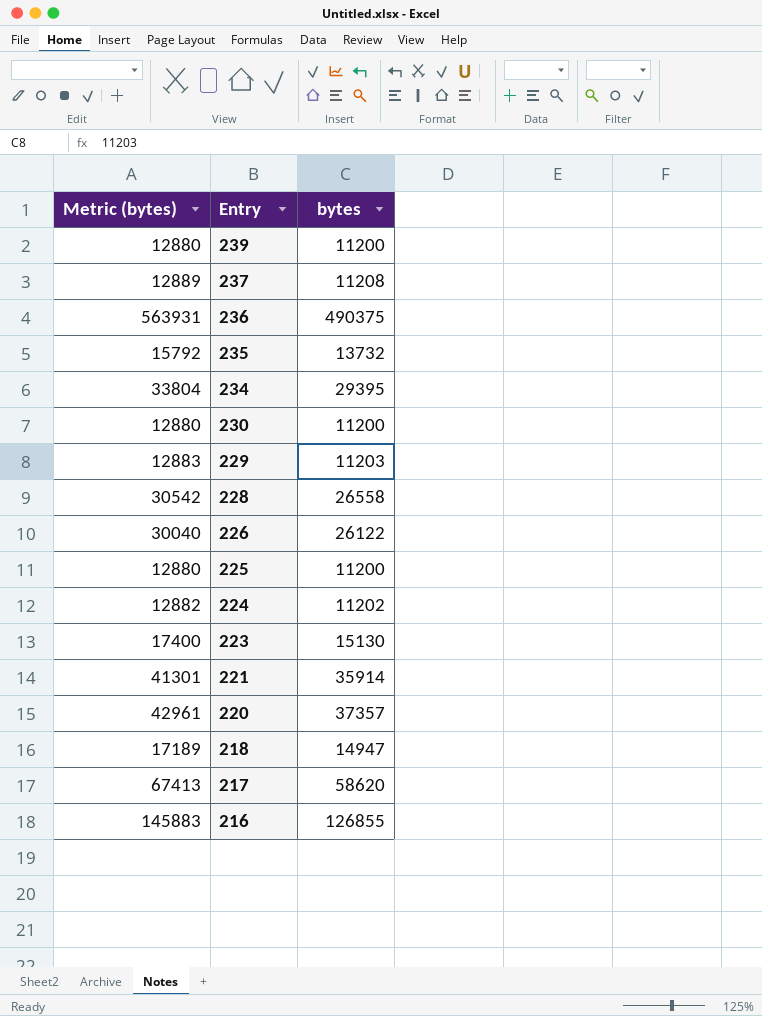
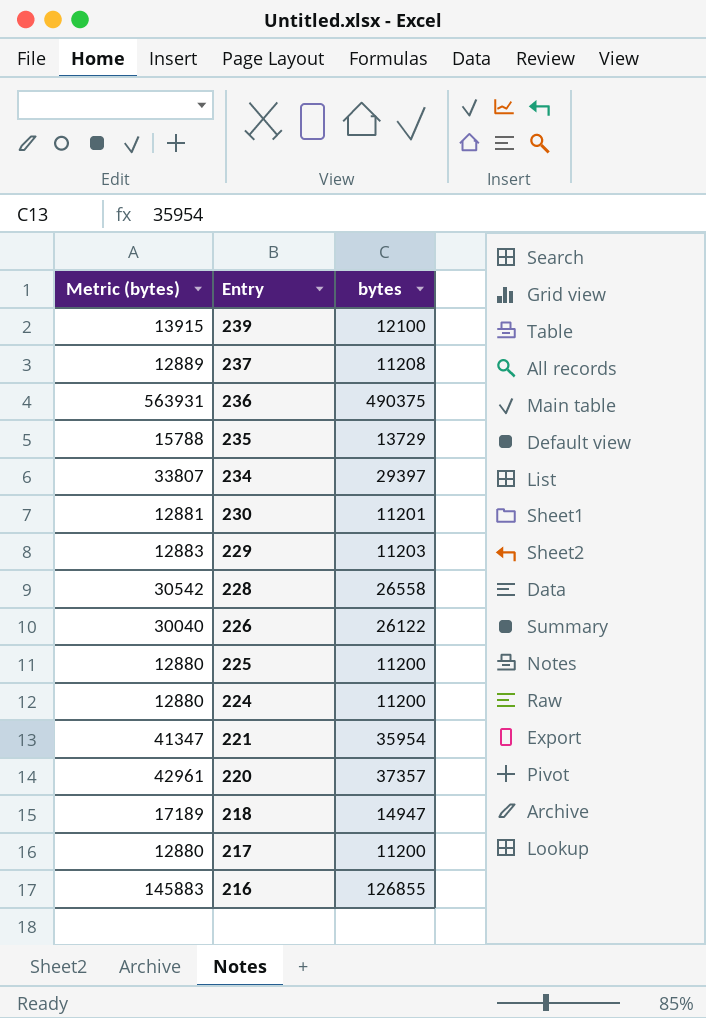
row 223: 17400 | 15130 -> none
239 | Metric (bytes): 12880 -> 13915
239 | bytes: 11200 -> 12100
235 | Metric (bytes): 15792 -> 15788
235 | bytes: 13732 -> 13729
234 | Metric (bytes): 33804 -> 33807
234 | bytes: 29395 -> 29397
230 | Metric (bytes): 12880 -> 12881
230 | bytes: 11200 -> 11201
224 | Metric (bytes): 12882 -> 12880
224 | bytes: 11202 -> 11200
221 | Metric (bytes): 41301 -> 41347
221 | bytes: 35914 -> 35954
217 | Metric (bytes): 67413 -> 12880
217 | bytes: 58620 -> 11200

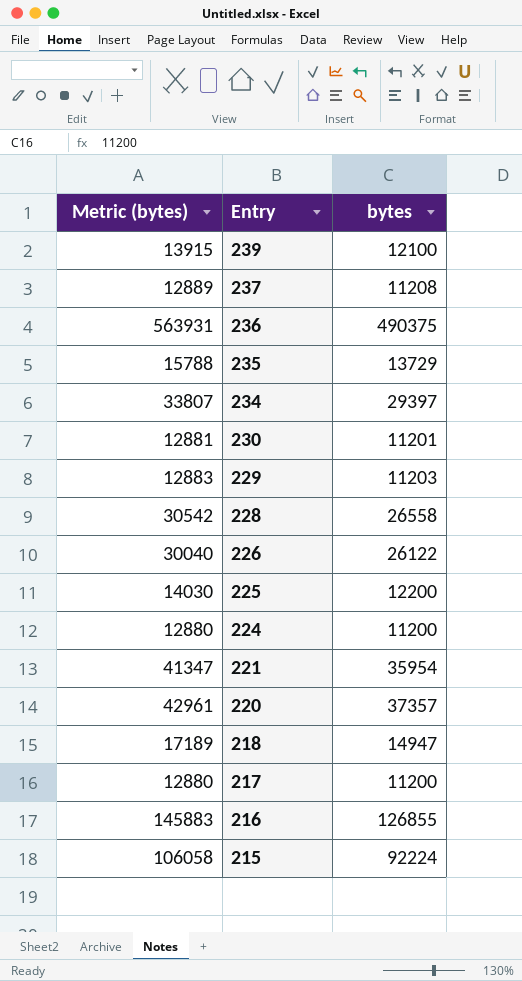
225 | Metric (bytes): 12880 -> 14030
225 | bytes: 11200 -> 12200
row 215: none -> 106058 | 92224

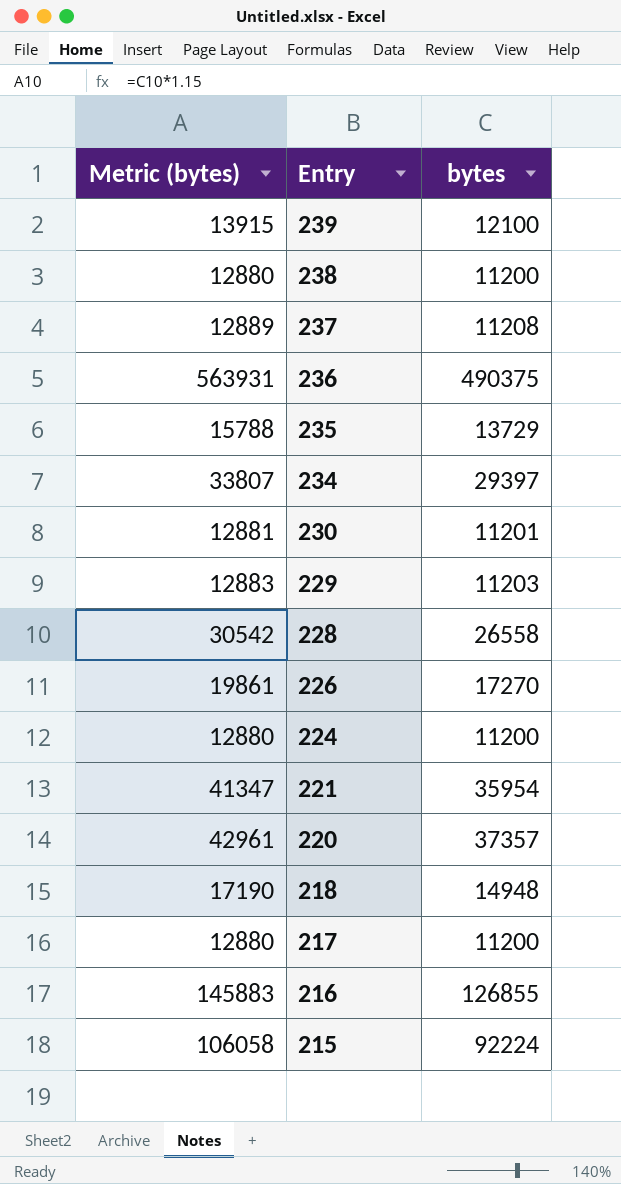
row 225: 14030 | 12200 -> none
row 238: none -> 12880 | 11200
226 | Metric (bytes): 30040 -> 19861
226 | bytes: 26122 -> 17270
218 | Metric (bytes): 17189 -> 17190
218 | bytes: 14947 -> 14948

